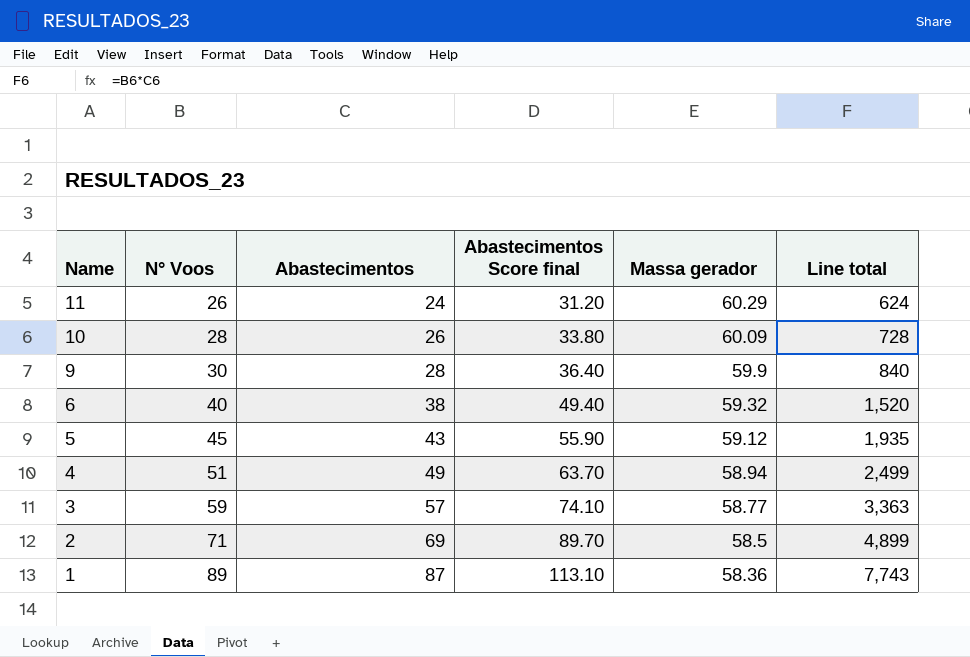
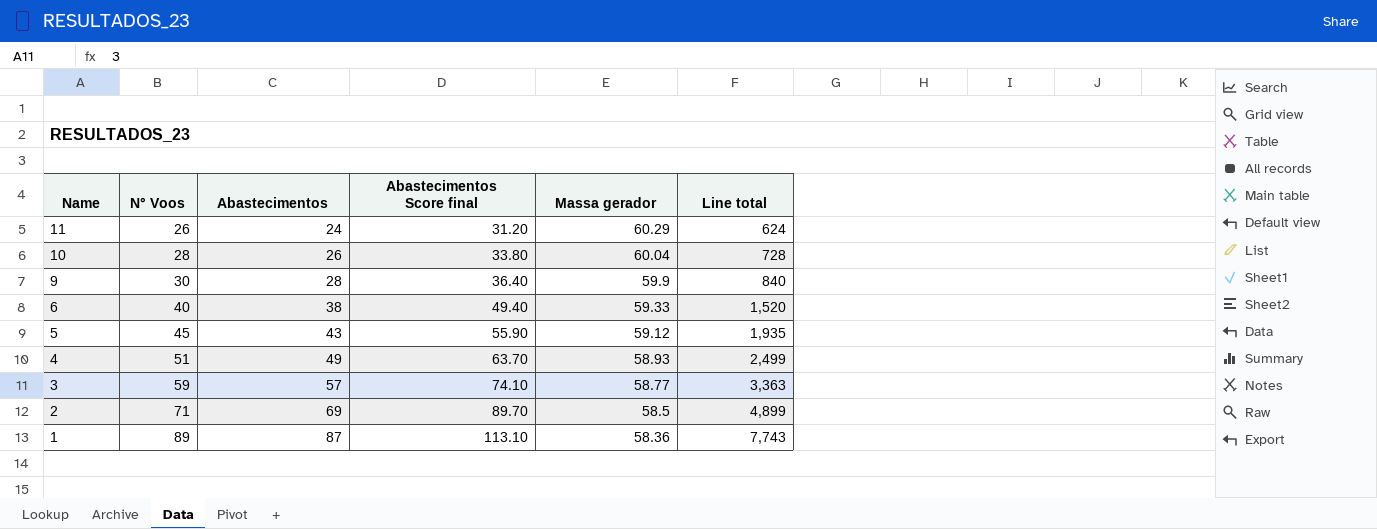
10 | Massa gerador: 60.09 -> 60.04
6 | Massa gerador: 59.32 -> 59.33
4 | Massa gerador: 58.94 -> 58.93

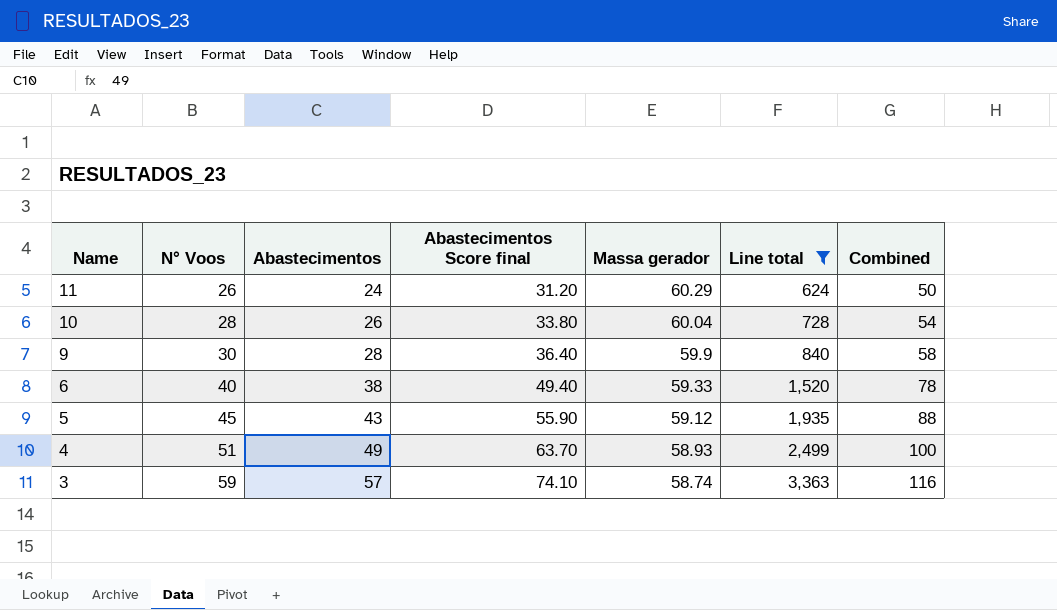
filter: none -> Line total <= 3,363
column Combined | formula: none -> [N° Voos] + [Abastecimentos]
3 | Massa gerador: 58.77 -> 58.74

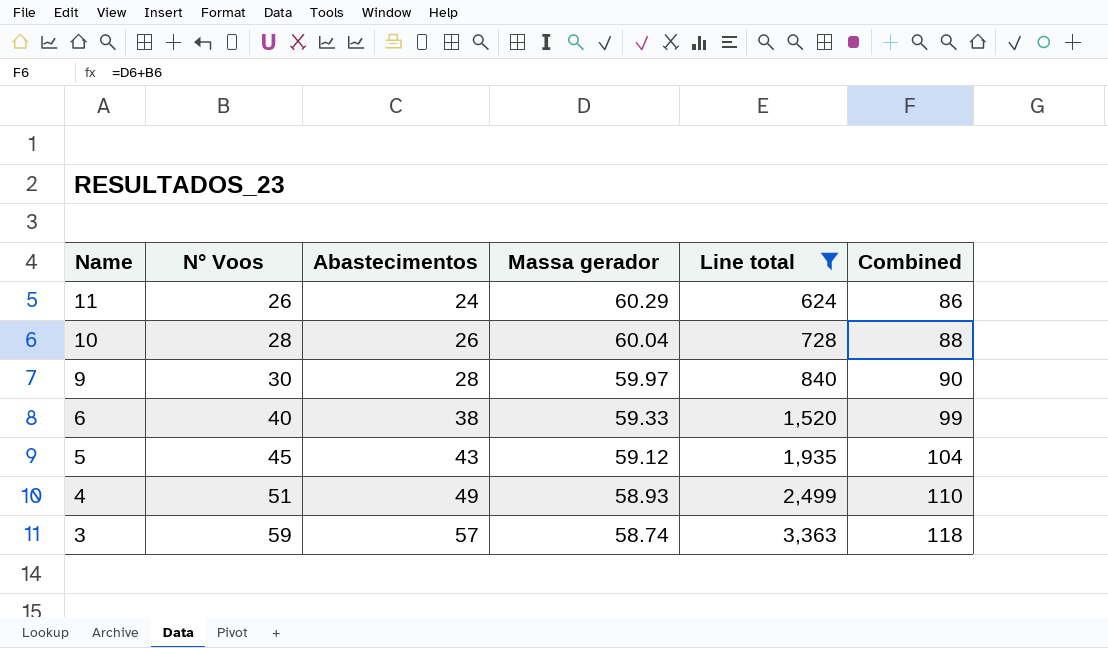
column Abastecimentos Score final | formula: [Abastecimentos] * 1.3 -> none
column Combined | formula: [N° Voos] + [Abastecimentos] -> [N° Voos] + [Massa gerador]
9 | Massa gerador: 59.9 -> 59.97

